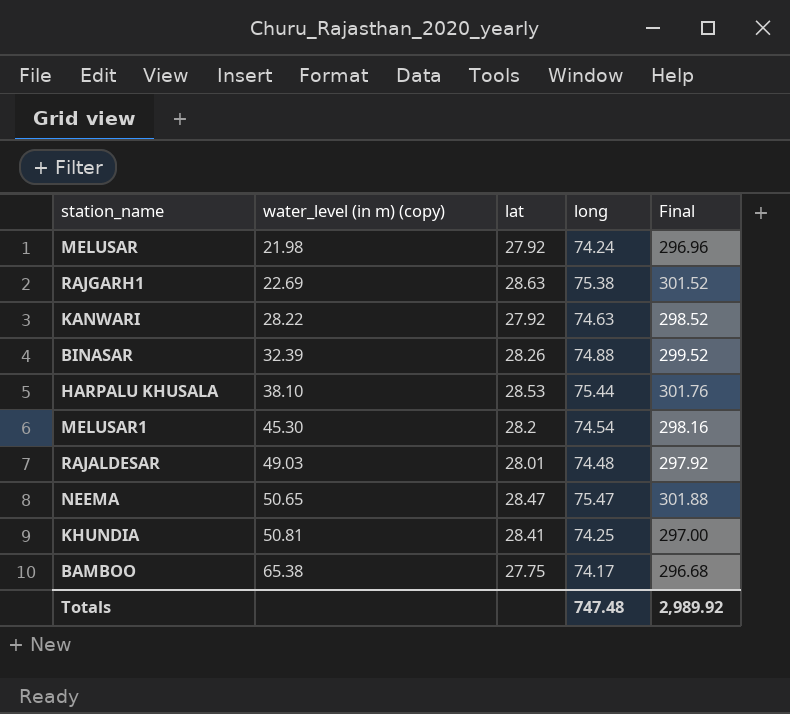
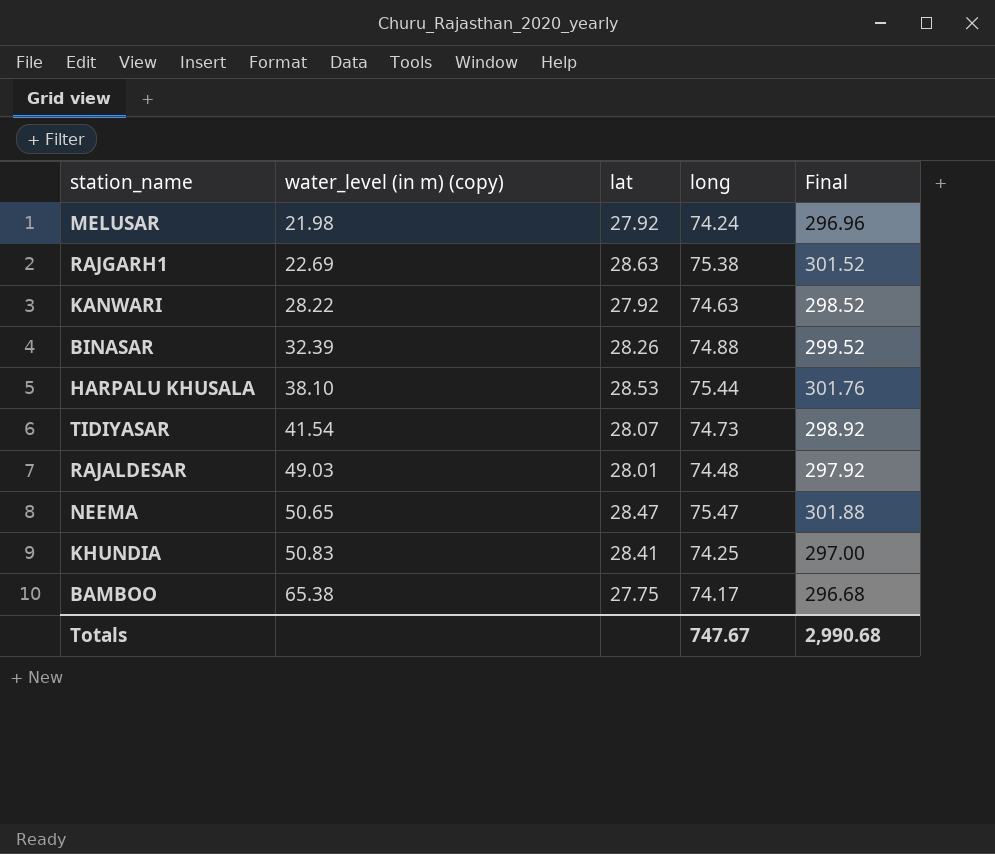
row MELUSAR1: 45.30 | 28.2 | 74.54 | 298.16 -> none
row TIDIYASAR: none -> 41.54 | 28.07 | 74.73 | 298.92
KHUNDIA | water_level (in m) (copy): 50.81 -> 50.83
Totals | long: 747.48 -> 747.67
Totals | Final: 2,989.92 -> 2,990.68

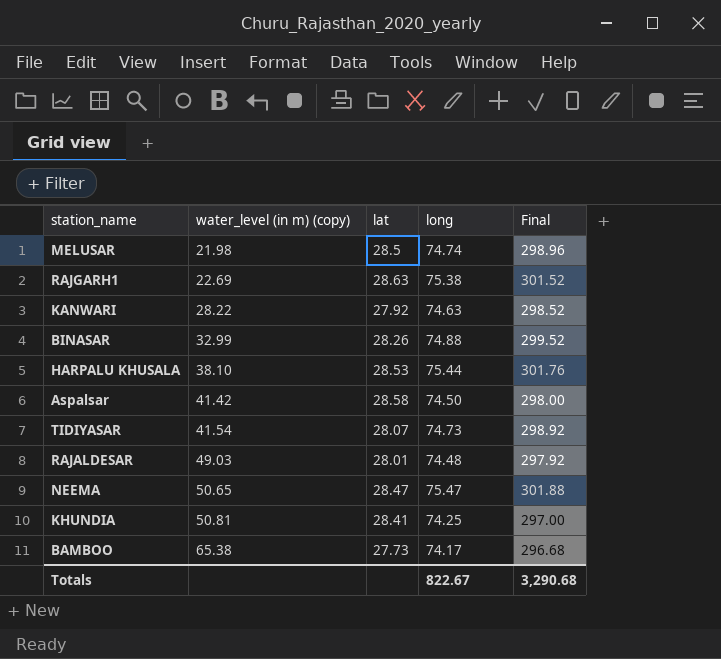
MELUSAR | lat: 27.92 -> 28.5
MELUSAR | long: 74.24 -> 74.74
MELUSAR | Final: 296.96 -> 298.96
BINASAR | water_level (in m) (copy): 32.39 -> 32.99
row Aspalsar: none -> 41.42 | 28.58 | 74.50 | 298.00
KHUNDIA | water_level (in m) (copy): 50.83 -> 50.81
BAMBOO | lat: 27.75 -> 27.73
Totals | long: 747.67 -> 822.67
Totals | Final: 2,990.68 -> 3,290.68

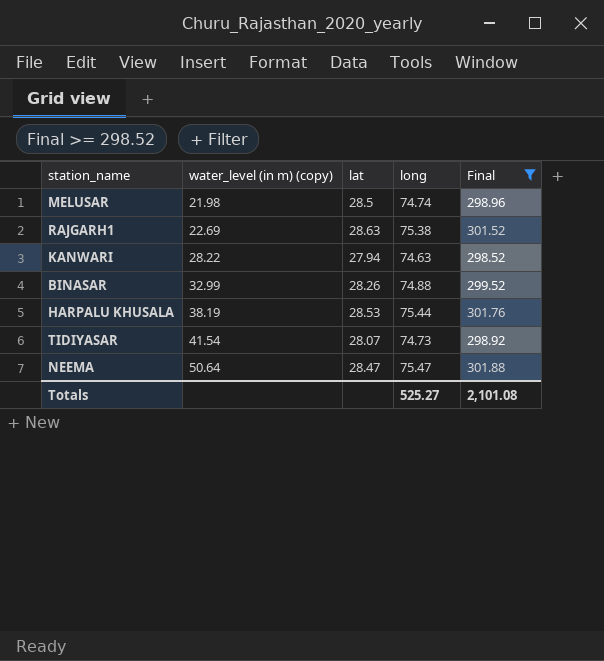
filter: none -> Final >= 298.52
KANWARI | lat: 27.92 -> 27.94
HARPALU KHUSALA | water_level (in m) (copy): 38.10 -> 38.19
NEEMA | water_level (in m) (copy): 50.65 -> 50.64
Totals | long: 822.67 -> 525.27
Totals | Final: 3,290.68 -> 2,101.08

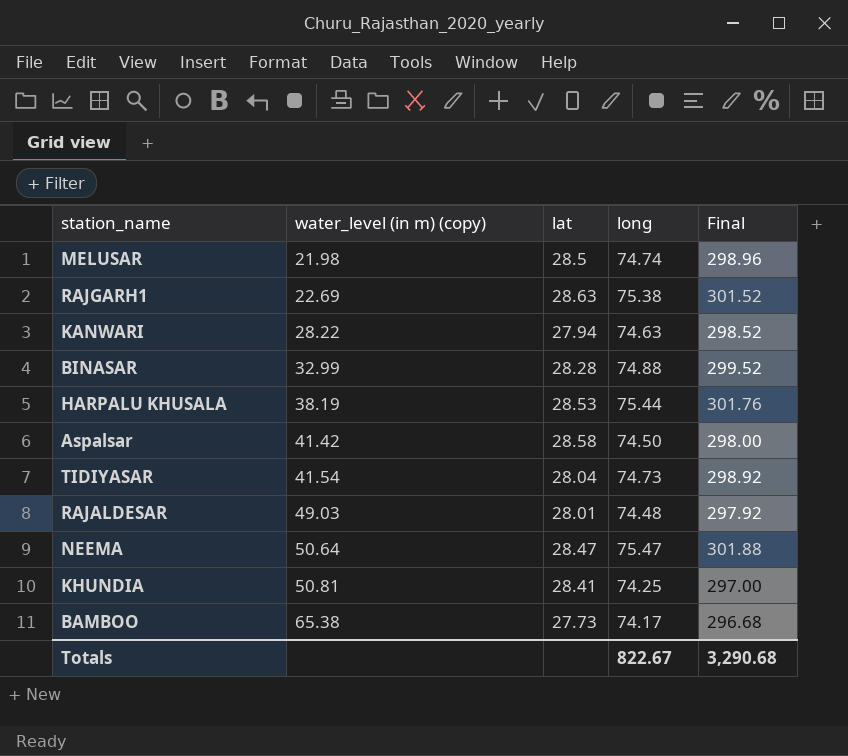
filter: Final >= 298.52 -> none
BINASAR | lat: 28.26 -> 28.28
TIDIYASAR | lat: 28.07 -> 28.04
Totals | long: 525.27 -> 822.67
Totals | Final: 2,101.08 -> 3,290.68

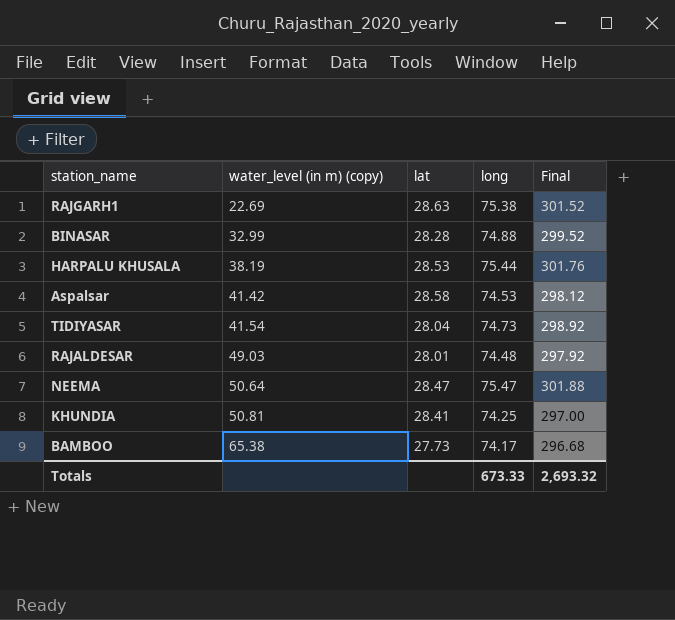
row MELUSAR: 21.98 | 28.5 | 74.74 | 298.96 -> none
row KANWARI: 28.22 | 27.94 | 74.63 | 298.52 -> none
Aspalsar | long: 74.50 -> 74.53
Aspalsar | Final: 298.00 -> 298.12
Totals | long: 822.67 -> 673.33
Totals | Final: 3,290.68 -> 2,693.32

